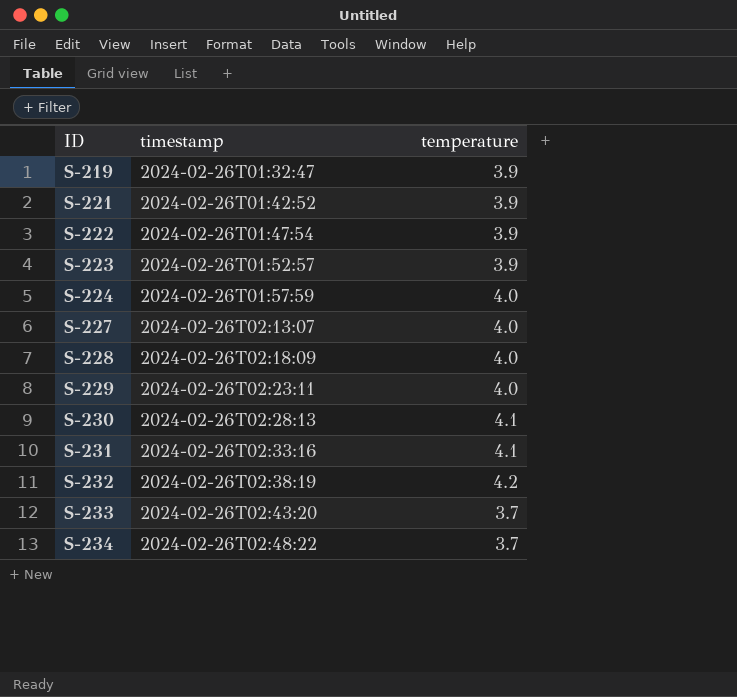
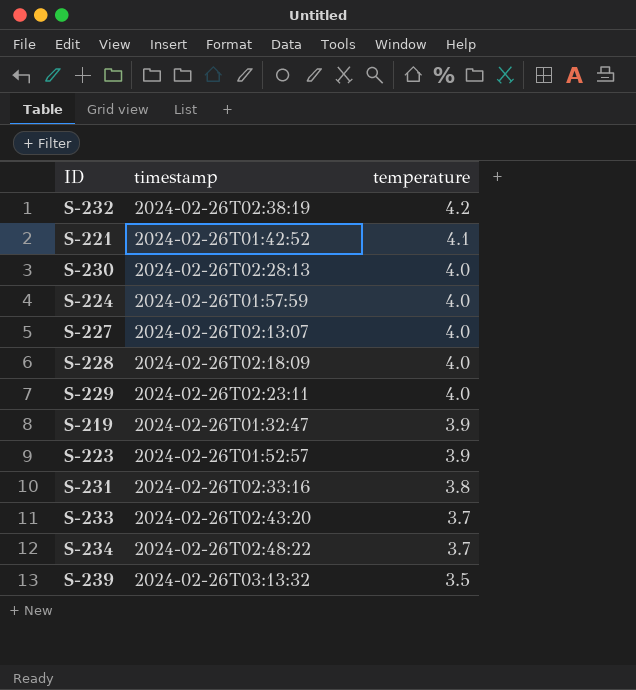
row order: ID ascending -> temperature descending
row S-222: 2024-02-26T01:47:54 | 3.9 -> none
S-221 | temperature: 3.9 -> 4.1
S-230 | temperature: 4.1 -> 4.0
S-231 | temperature: 4.1 -> 3.8
row S-239: none -> 2024-02-26T03:13:32 | 3.5

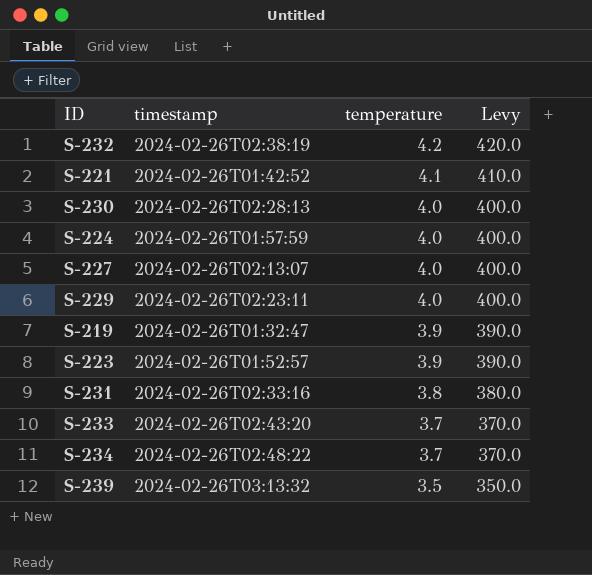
column Levy | formula: none -> [temperature] * 100
row S-228: 2024-02-26T02:18:09 | 4.0 -> none

